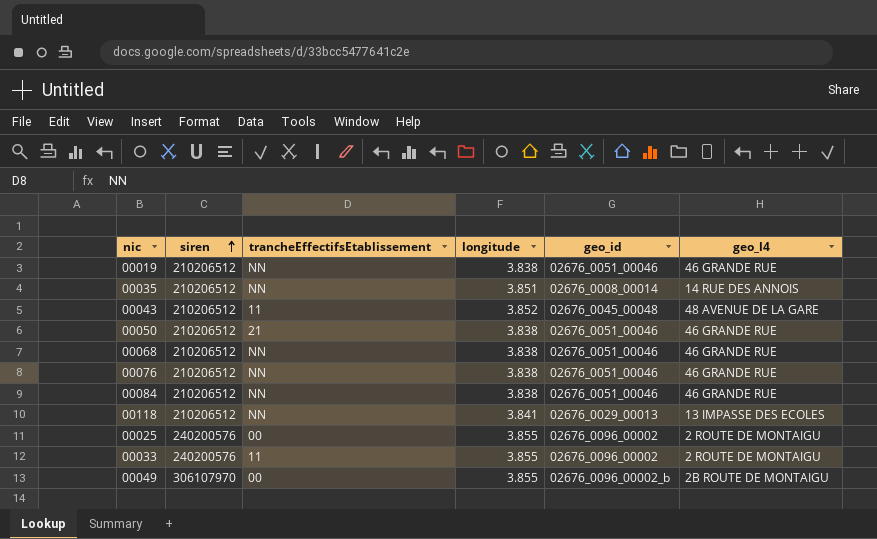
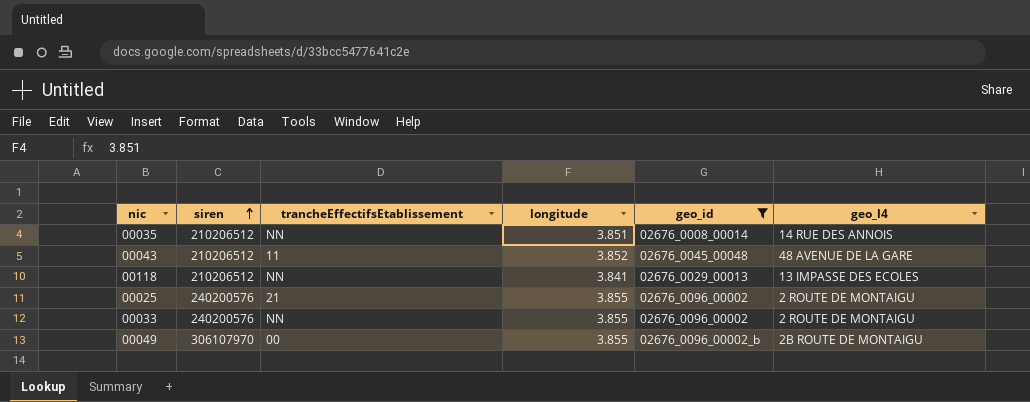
filter: none -> geo_id != 02676_0051_00046
00025 | trancheEffectifsEtablissement: 00 -> 21
00033 | trancheEffectifsEtablissement: 11 -> NN

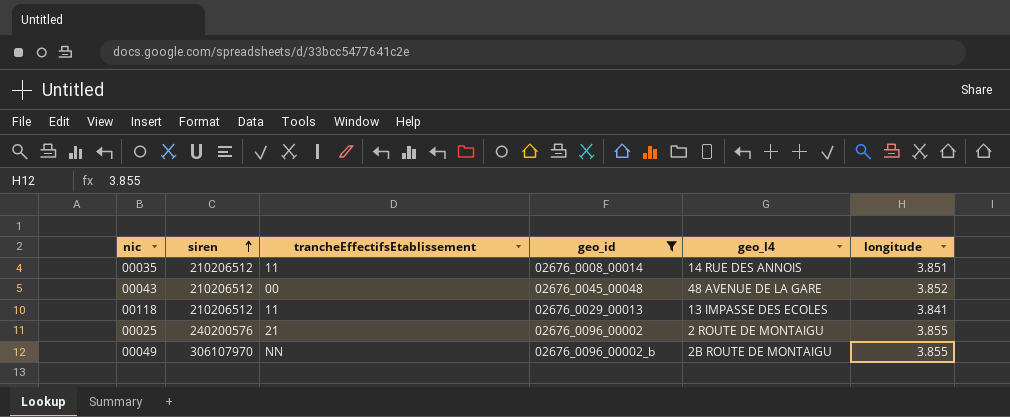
column longitude | position: 4 -> 6
row 00033: 240200576 | NN | 3.855 | 02676_0096_00002 | 2 ROUTE DE MONTAIGU -> none
00035 | trancheEffectifsEtablissement: NN -> 11
00043 | trancheEffectifsEtablissement: 11 -> 00
00118 | trancheEffectifsEtablissement: NN -> 11
00049 | trancheEffectifsEtablissement: 00 -> NN

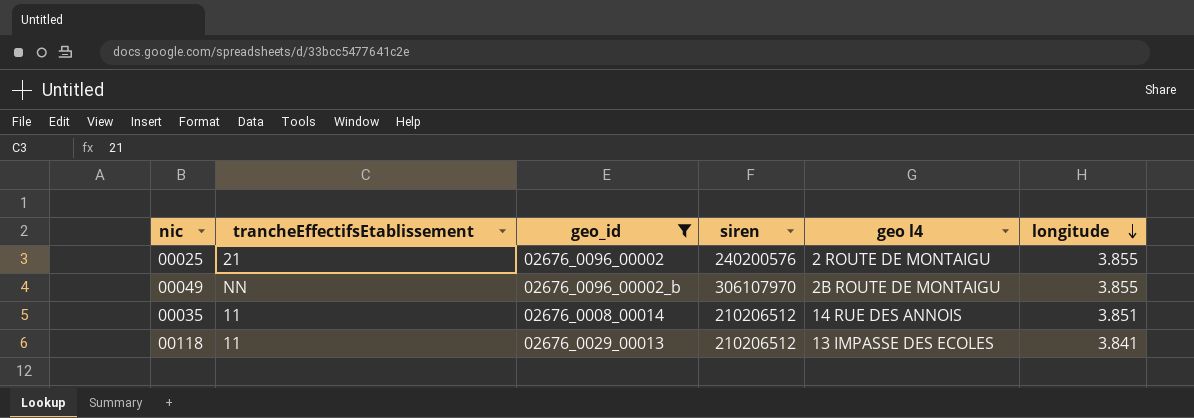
row order: siren ascending -> longitude descending
column siren | position: 2 -> 4
column name: geo_l4 -> geo l4
row 00043: 210206512 | 00 | 02676_0045_00048 | 48 AVENUE DE LA GARE | 3.852 -> none

